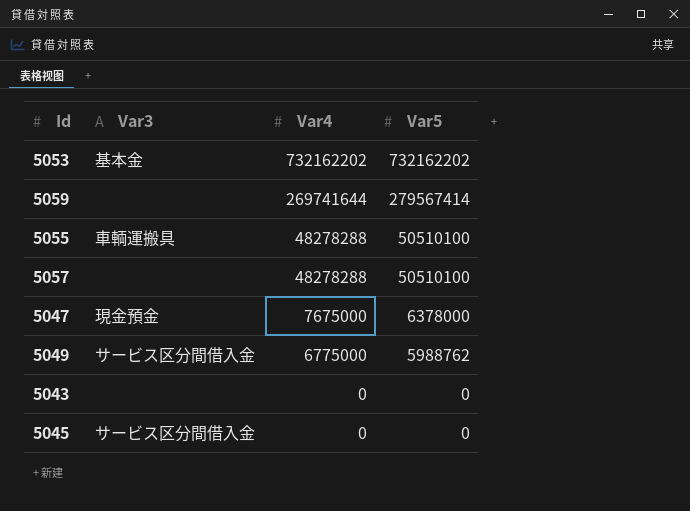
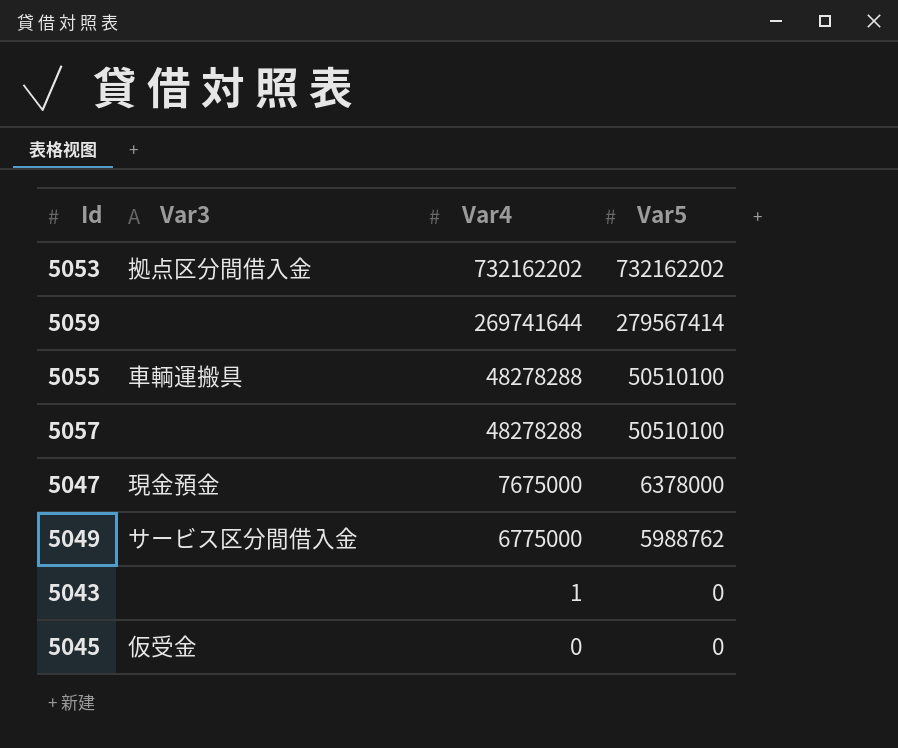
5053 | Var3: 基本金 -> 拠点区分間借入金
5043 | Var4: 0 -> 1
5045 | Var3: サービス区分間借入金 -> 仮受金

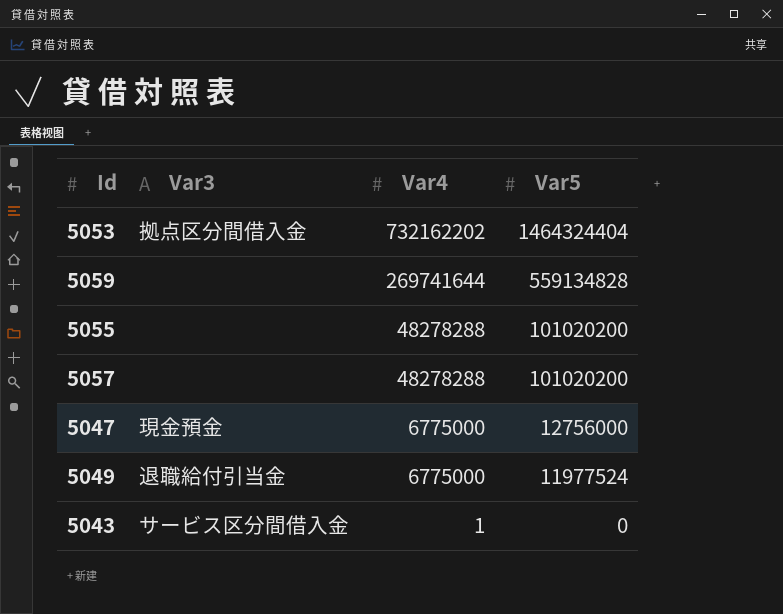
row 5045: 仮受金 | 0 | 0 -> none
5053 | Var5: 732162202 -> 1464324404
5059 | Var5: 279567414 -> 559134828
5055 | Var3: 車輌運搬具 -> none
5055 | Var5: 50510100 -> 101020200
5057 | Var5: 50510100 -> 101020200
5047 | Var4: 7675000 -> 6775000
5047 | Var5: 6378000 -> 12756000
5049 | Var3: サービス区分間借入金 -> 退職給付引当金
5049 | Var5: 5988762 -> 11977524
5043 | Var3: none -> サービス区分間借入金

